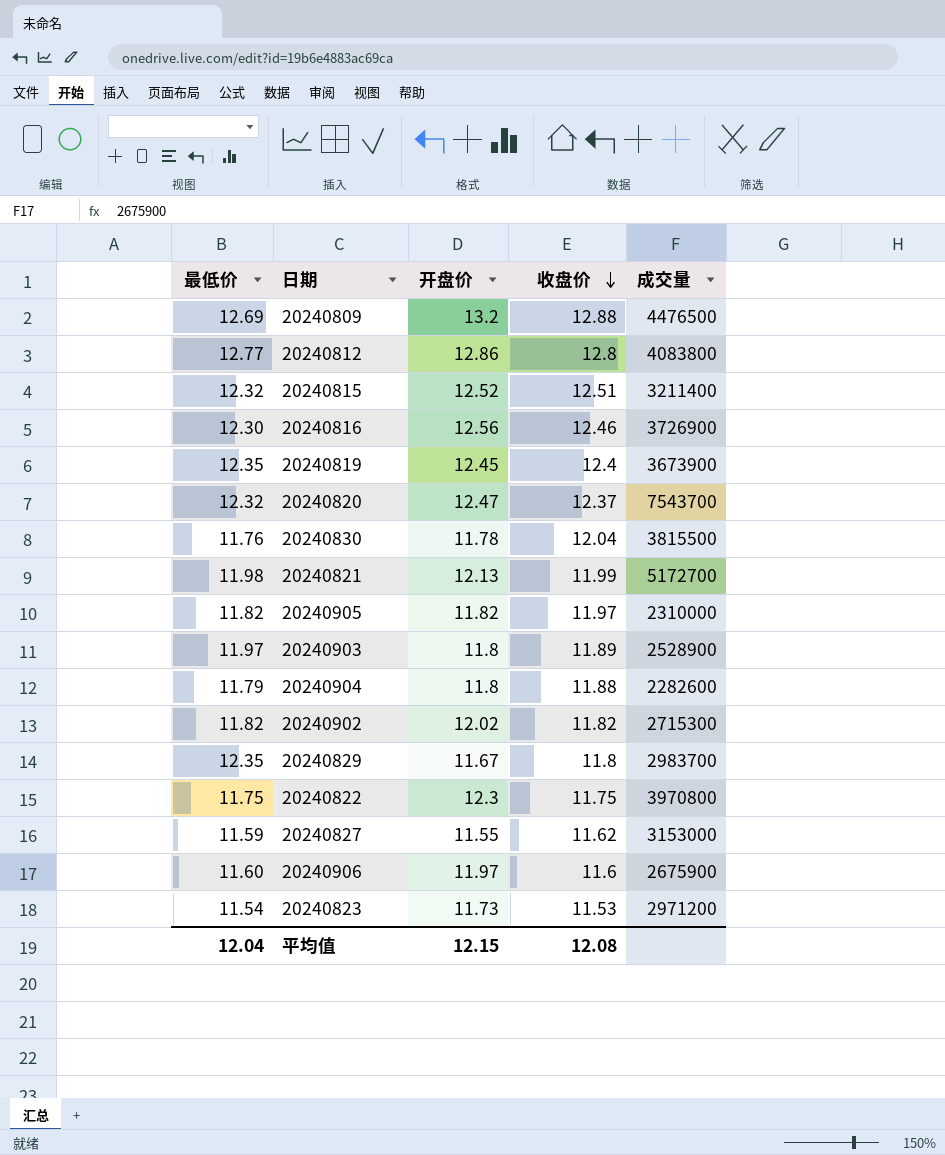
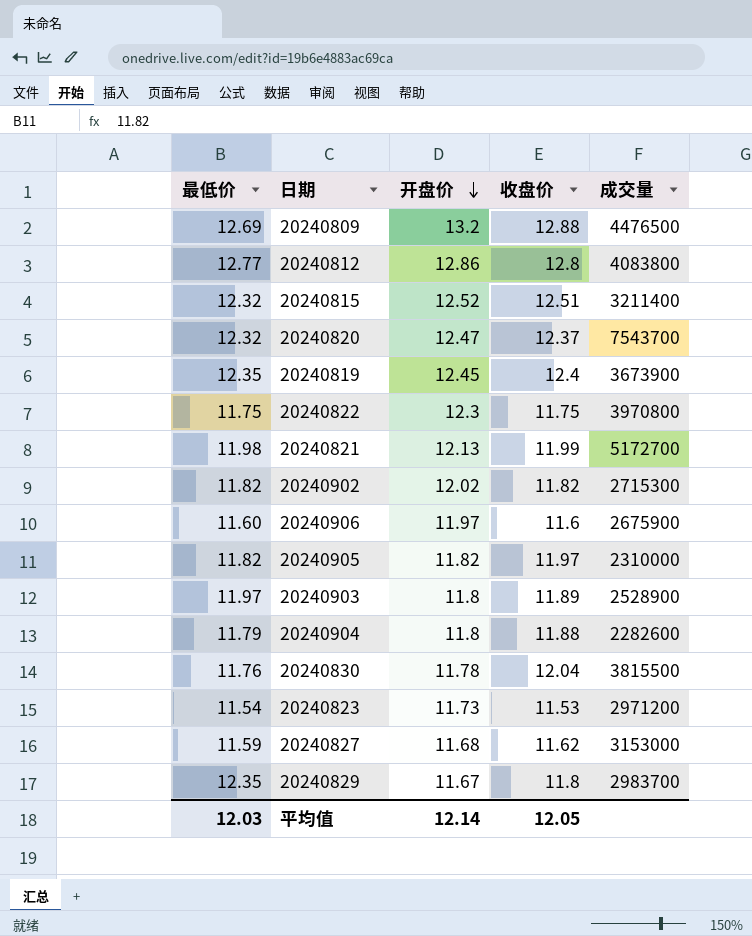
row order: 收盘价 descending -> 开盘价 descending
row 20240816: 12.30 | 12.56 | 12.46 | 3726900 -> none
20240827 | 开盘价: 11.55 -> 11.68
平均值 | 最低价: 12.04 -> 12.03
平均值 | 开盘价: 12.15 -> 12.14
平均值 | 收盘价: 12.08 -> 12.05

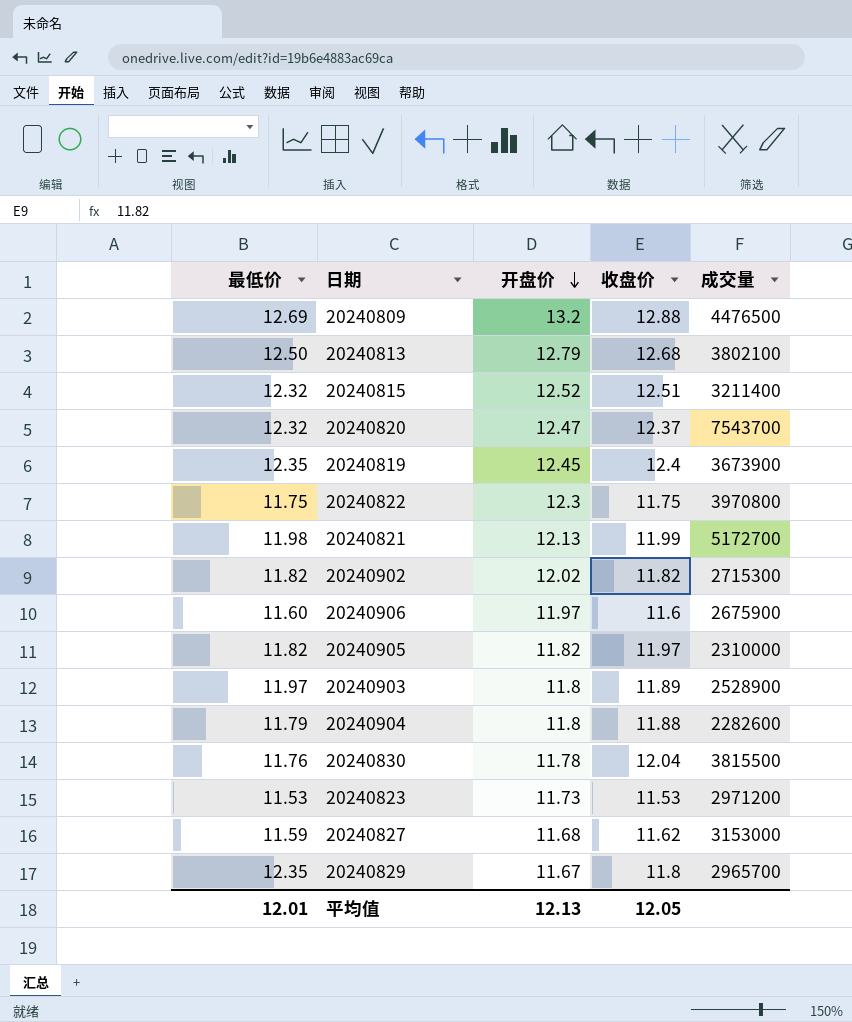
row 20240812: 12.77 | 12.86 | 12.8 | 4083800 -> none
row 20240813: none -> 12.50 | 12.79 | 12.68 | 3802100
20240823 | 最低价: 11.54 -> 11.53
20240829 | 成交量: 2983700 -> 2965700
平均值 | 最低价: 12.03 -> 12.01
平均值 | 开盘价: 12.14 -> 12.13

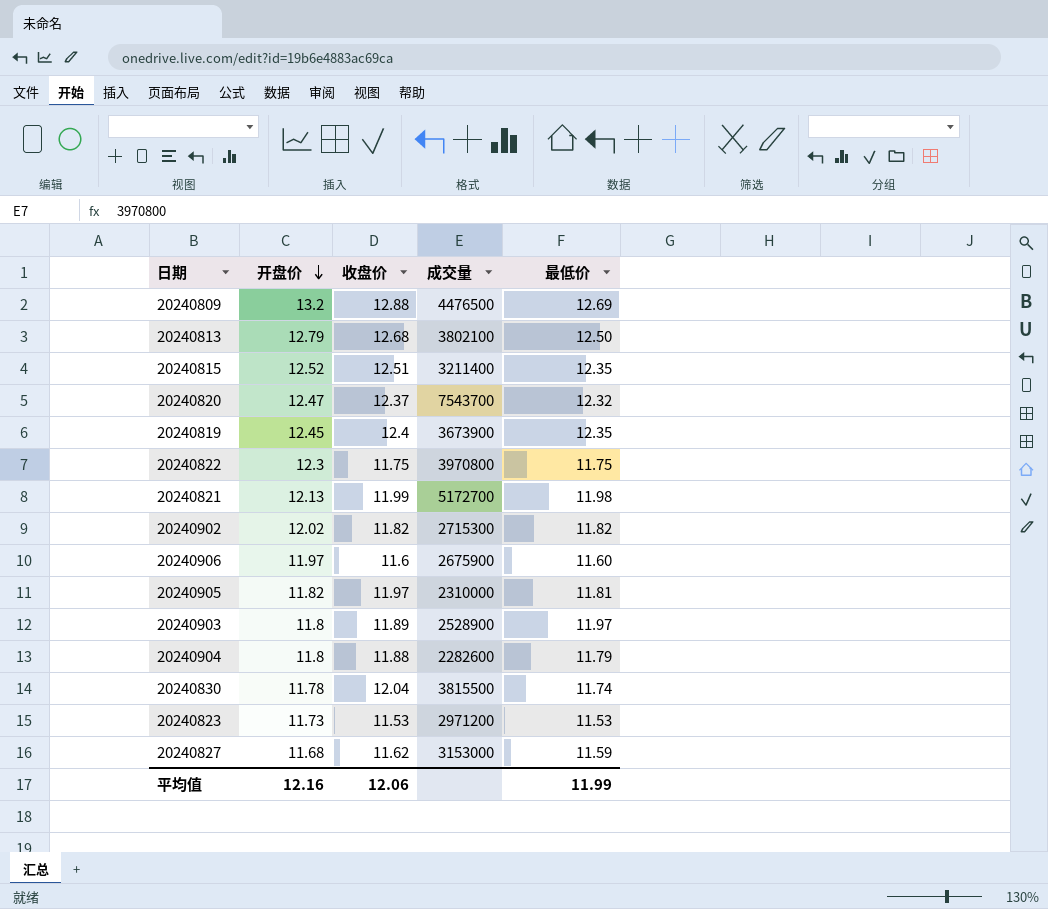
column 最低价 | position: 1 -> 5
row 20240829: 12.35 | 11.67 | 11.8 | 2965700 -> none
20240815 | 最低价: 12.32 -> 12.35
20240905 | 最低价: 11.82 -> 11.81
20240830 | 最低价: 11.76 -> 11.74
平均值 | 开盘价: 12.13 -> 12.16
平均值 | 收盘价: 12.05 -> 12.06
平均值 | 最低价: 12.01 -> 11.99

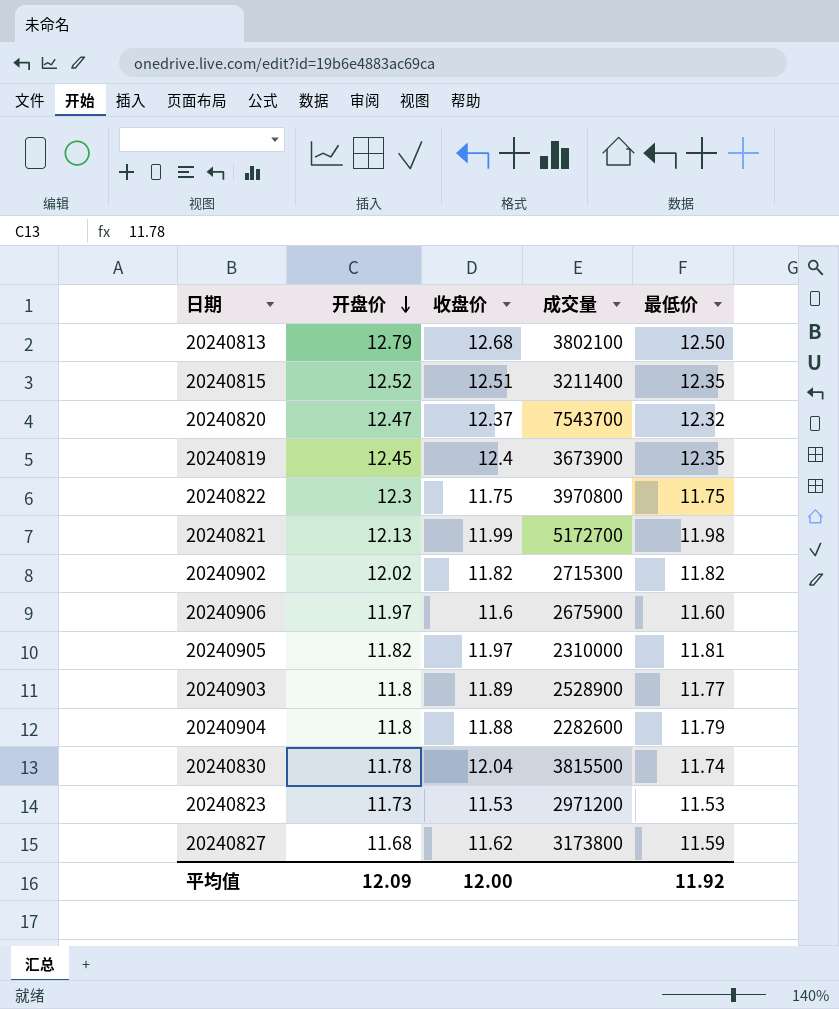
row 20240809: 13.2 | 12.88 | 4476500 | 12.69 -> none
20240903 | 最低价: 11.97 -> 11.77
20240827 | 成交量: 3153000 -> 3173800
平均值 | 开盘价: 12.16 -> 12.09
平均值 | 收盘价: 12.06 -> 12.00
平均值 | 最低价: 11.99 -> 11.92

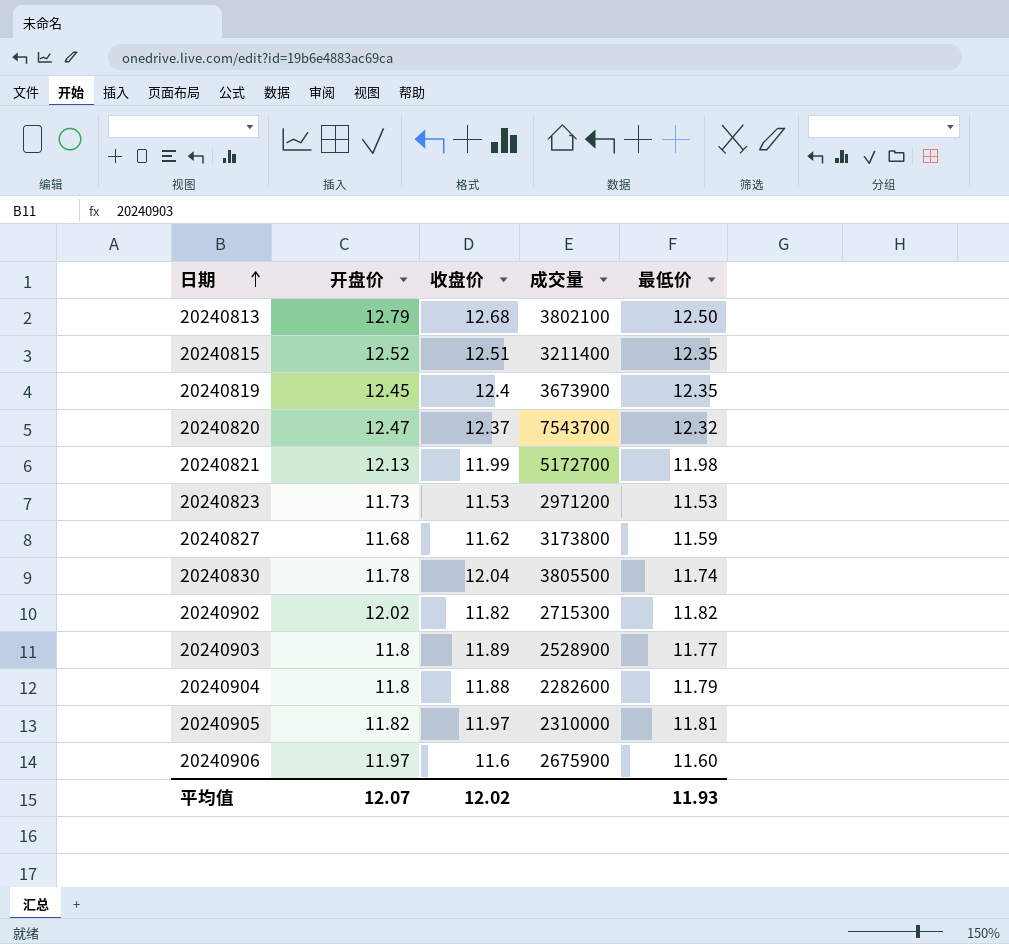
row order: 开盘价 descending -> 日期 ascending
row 20240822: 12.3 | 11.75 | 3970800 | 11.75 -> none
20240830 | 成交量: 3815500 -> 3805500
平均值 | 开盘价: 12.09 -> 12.07
平均值 | 收盘价: 12.00 -> 12.02
平均值 | 最低价: 11.92 -> 11.93

